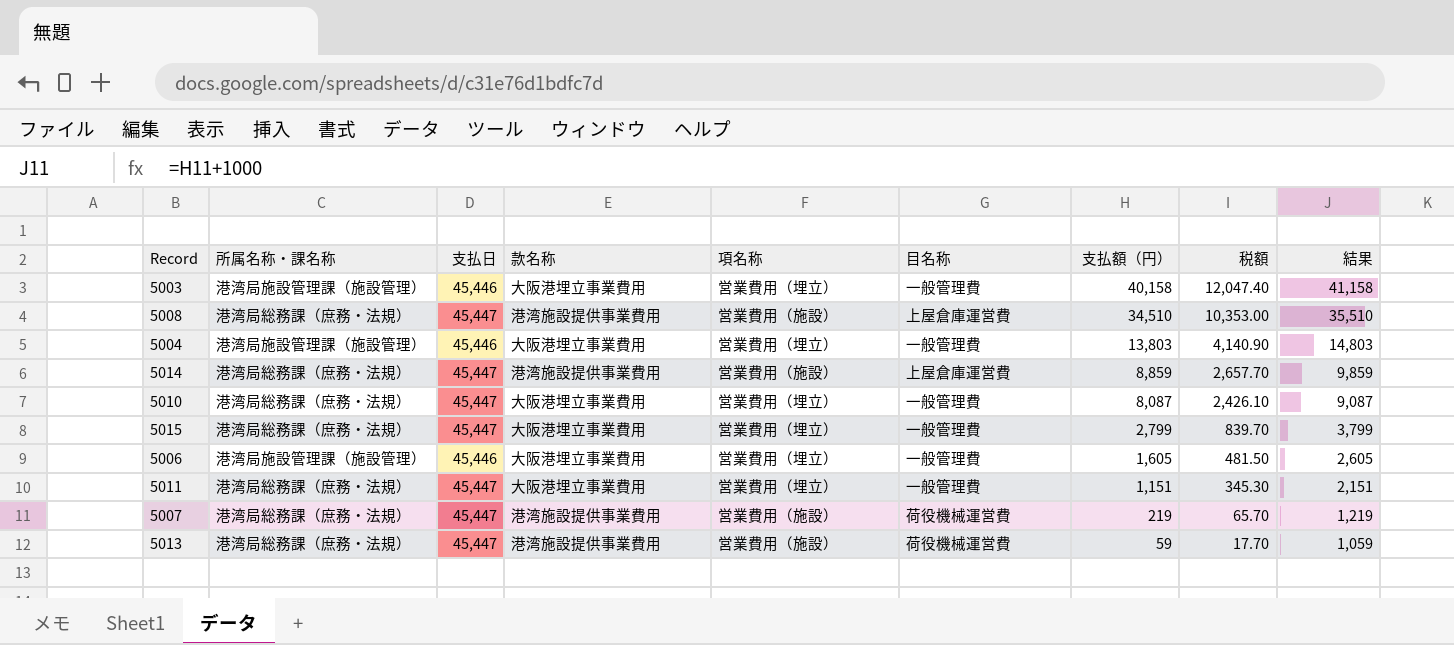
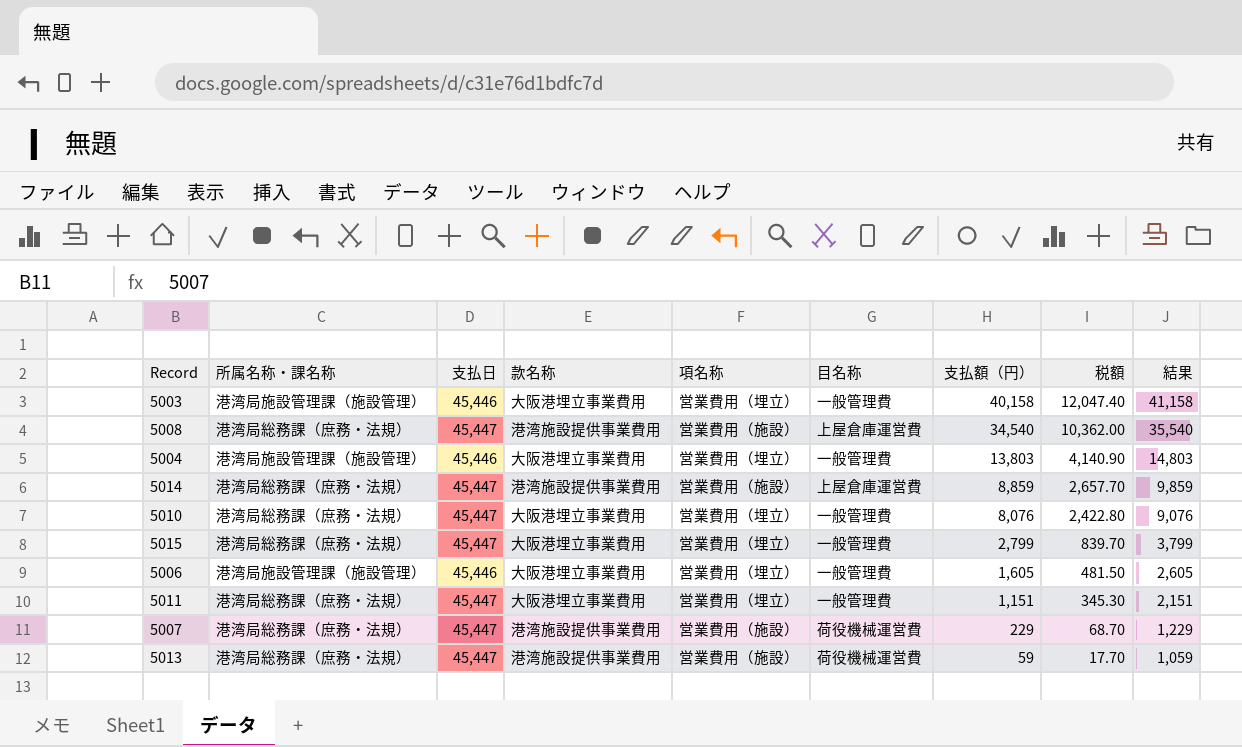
5008 | 支払額（円）: 34,510 -> 34,540
5008 | 税額: 10,353.00 -> 10,362.00
5008 | 結果: 35,510 -> 35,540
5010 | 支払額（円）: 8,087 -> 8,076
5010 | 税額: 2,426.10 -> 2,422.80
5010 | 結果: 9,087 -> 9,076
5007 | 支払額（円）: 219 -> 229
5007 | 税額: 65.70 -> 68.70
5007 | 結果: 1,219 -> 1,229

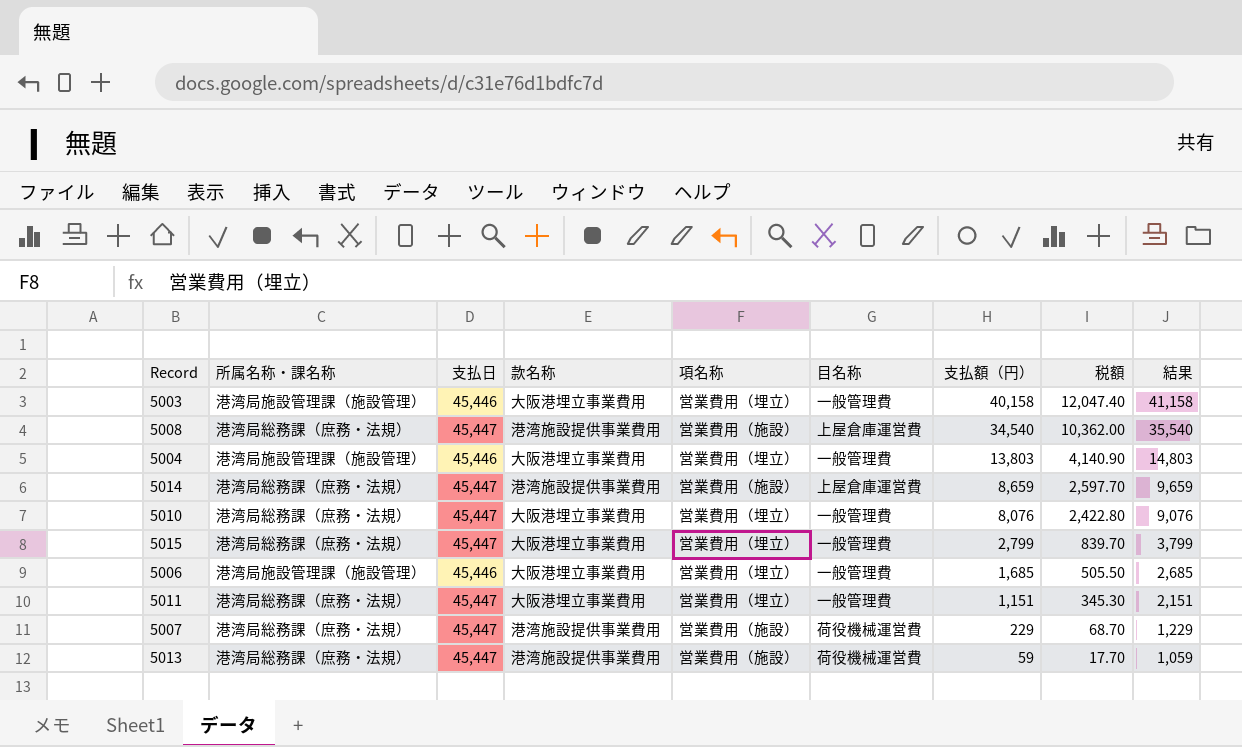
5014 | 支払額（円）: 8,859 -> 8,659
5014 | 税額: 2,657.70 -> 2,597.70
5014 | 結果: 9,859 -> 9,659
5006 | 支払額（円）: 1,605 -> 1,685
5006 | 税額: 481.50 -> 505.50
5006 | 結果: 2,605 -> 2,685

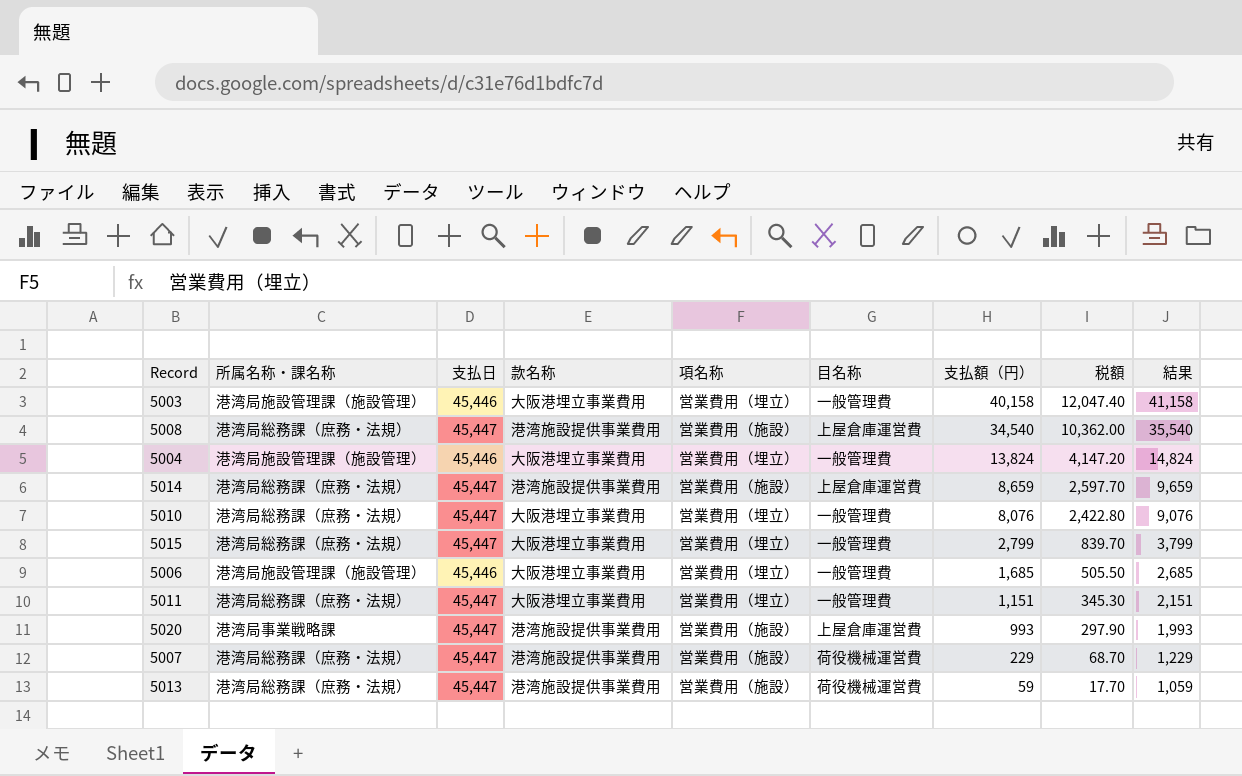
5004 | 支払額（円）: 13,803 -> 13,824
5004 | 税額: 4,140.90 -> 4,147.20
5004 | 結果: 14,803 -> 14,824
row 5020: none -> 港湾局事業戦略課 | 45,447 | 港湾施設提供事業費用 | 営業費用（施設） | 上屋倉庫運営費 | 993 | 297.90 | 1,993

